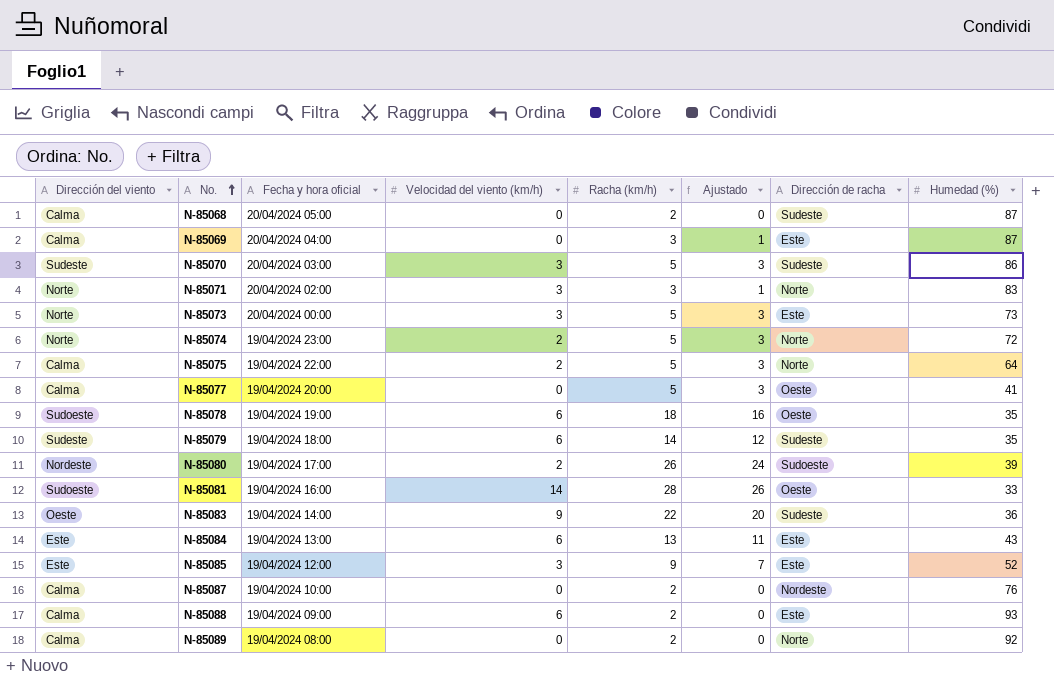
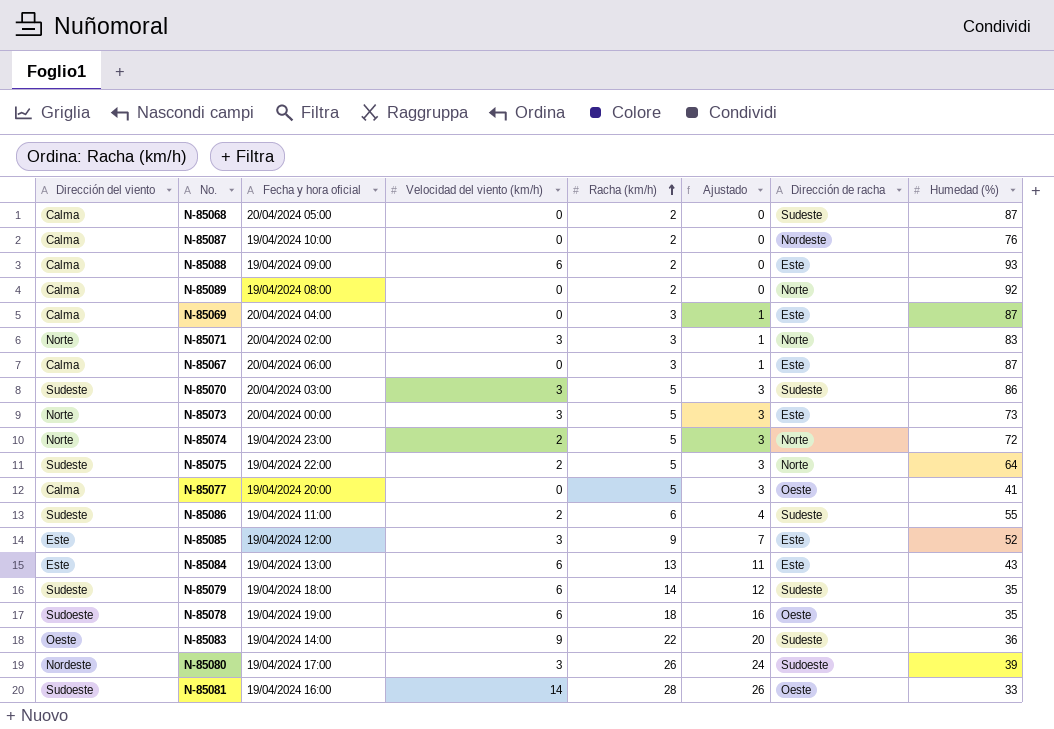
row order: No. ascending -> Racha (km/h) ascending
row N-85067: none -> Calma | 20/04/2024 06:00 | 0 | 3 | 1 | Este | 87
N-85075 | Dirección del viento: Calma -> Sudeste
row N-85086: none -> Sudeste | 19/04/2024 11:00 | 2 | 6 | 4 | Sudeste | 55
N-85080 | Velocidad del viento (km/h): 2 -> 3

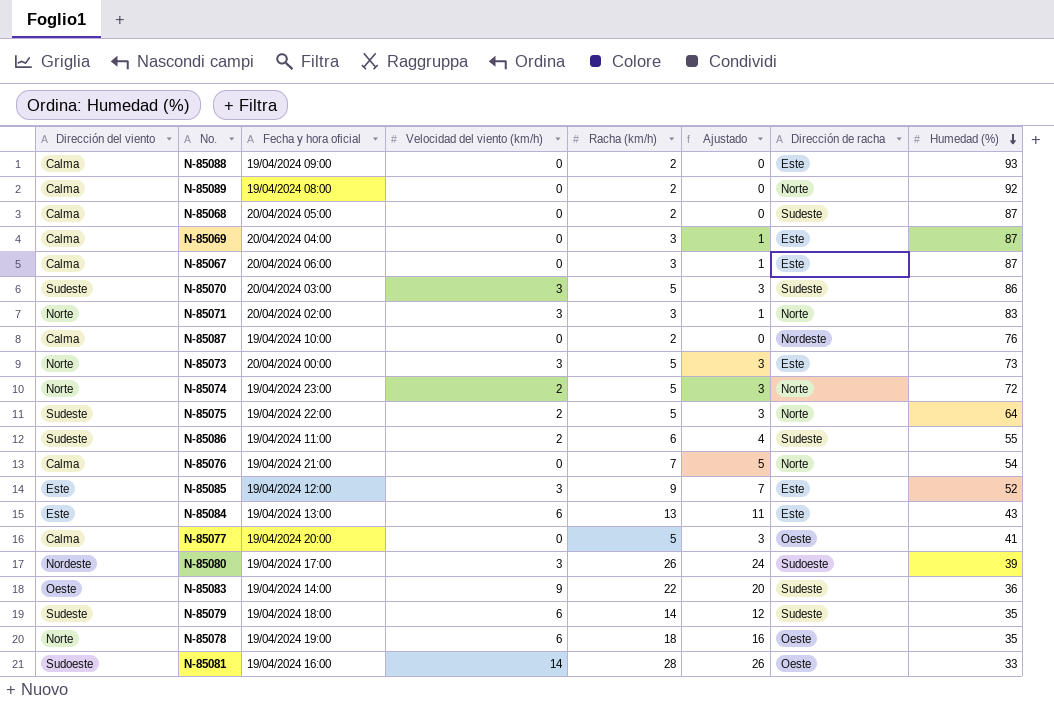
row order: Racha (km/h) ascending -> Humedad (%) descending
N-85088 | Velocidad del viento (km/h): 6 -> 0
row N-85076: none -> Calma | 19/04/2024 21:00 | 0 | 7 | 5 | Norte | 54
N-85078 | Dirección del viento: Sudoeste -> Norte

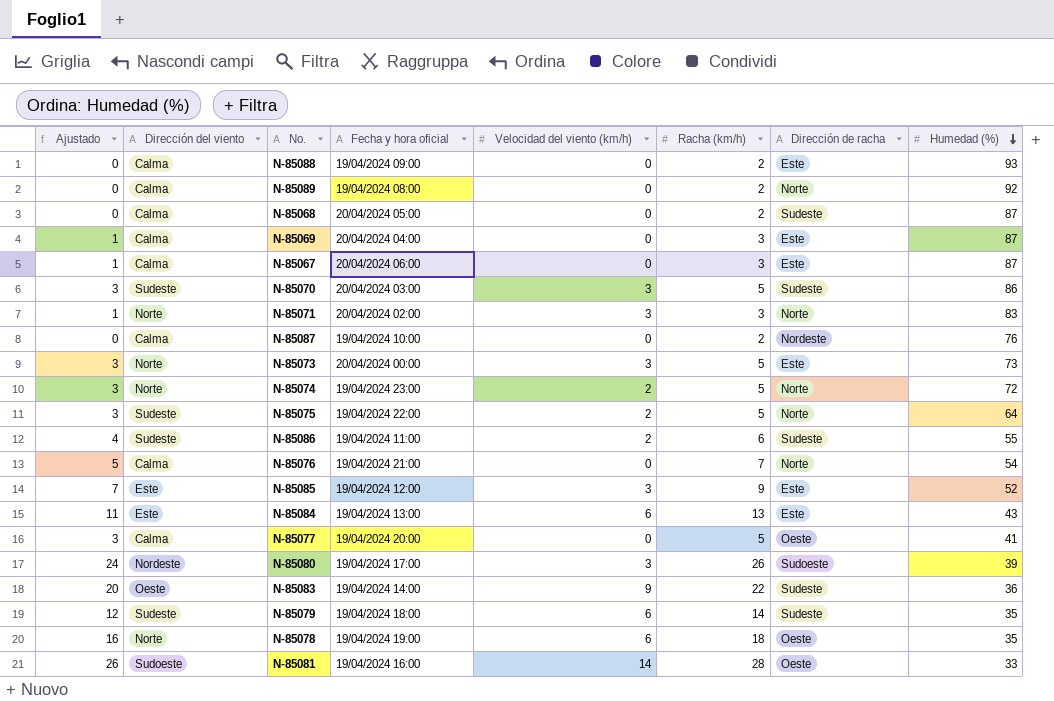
column Ajustado | position: 6 -> 1

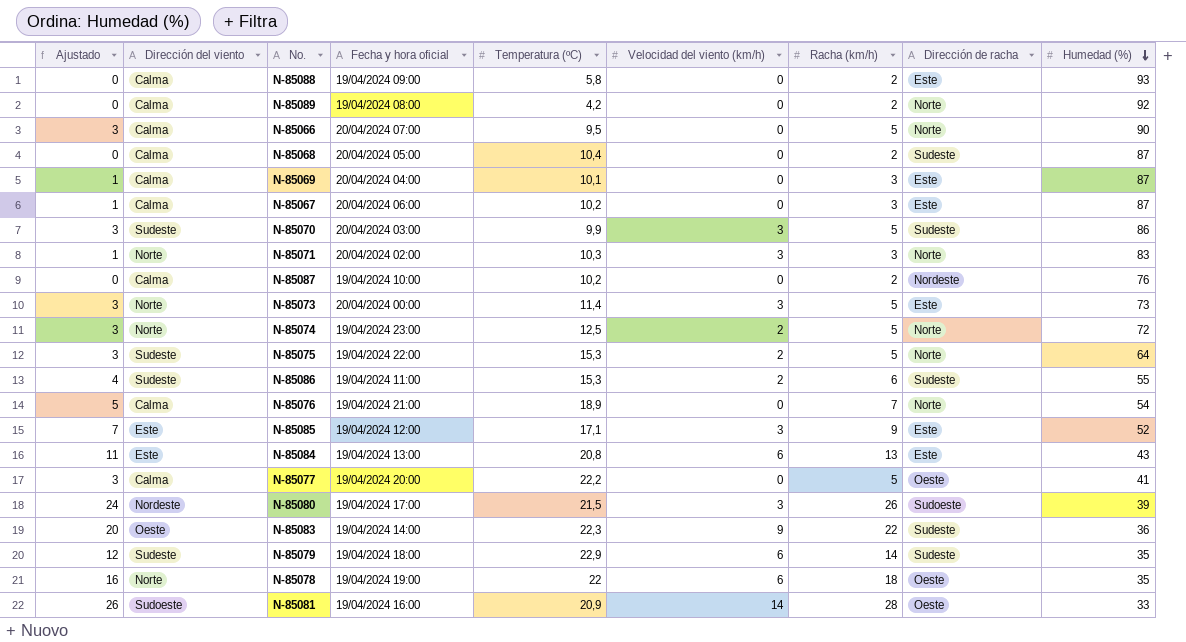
column Temperatura (ºC) | position: none -> 5
row N-85066: none -> 3 | Calma | 20/04/2024 07:00 | 9,5 | 0 | 5 | Norte | 90

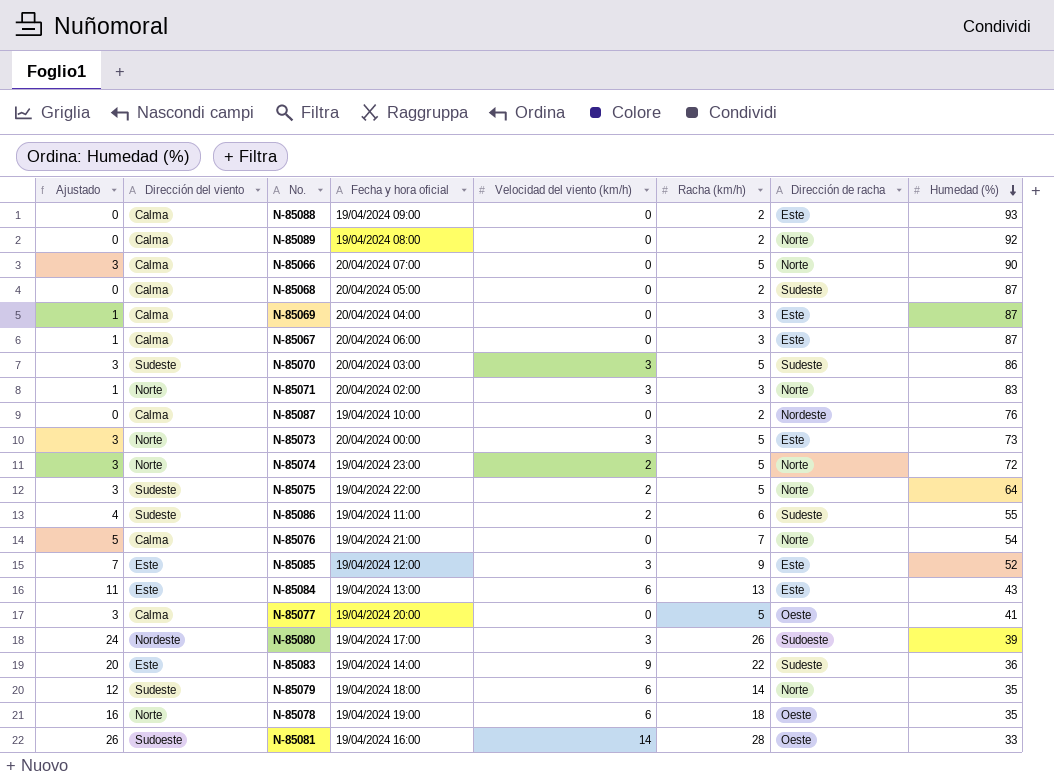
column Temperatura (ºC) | position: 5 -> none
N-85083 | Dirección del viento: Oeste -> Este
N-85079 | Dirección de racha: Sudeste -> Norte

